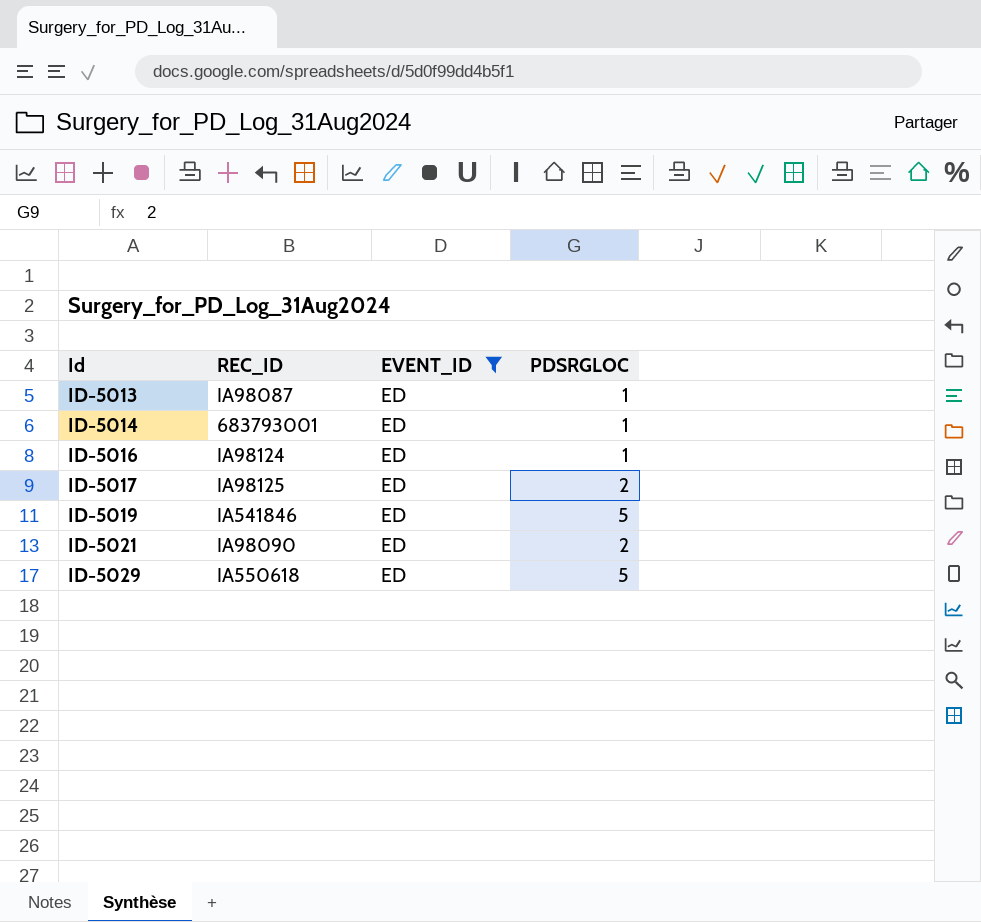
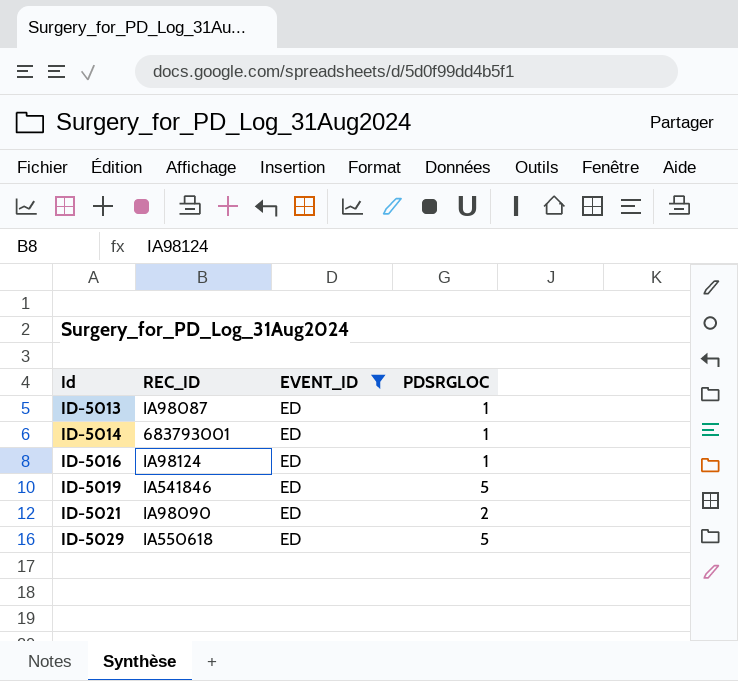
row ID-5017: IA98125 | ED | 2 -> none

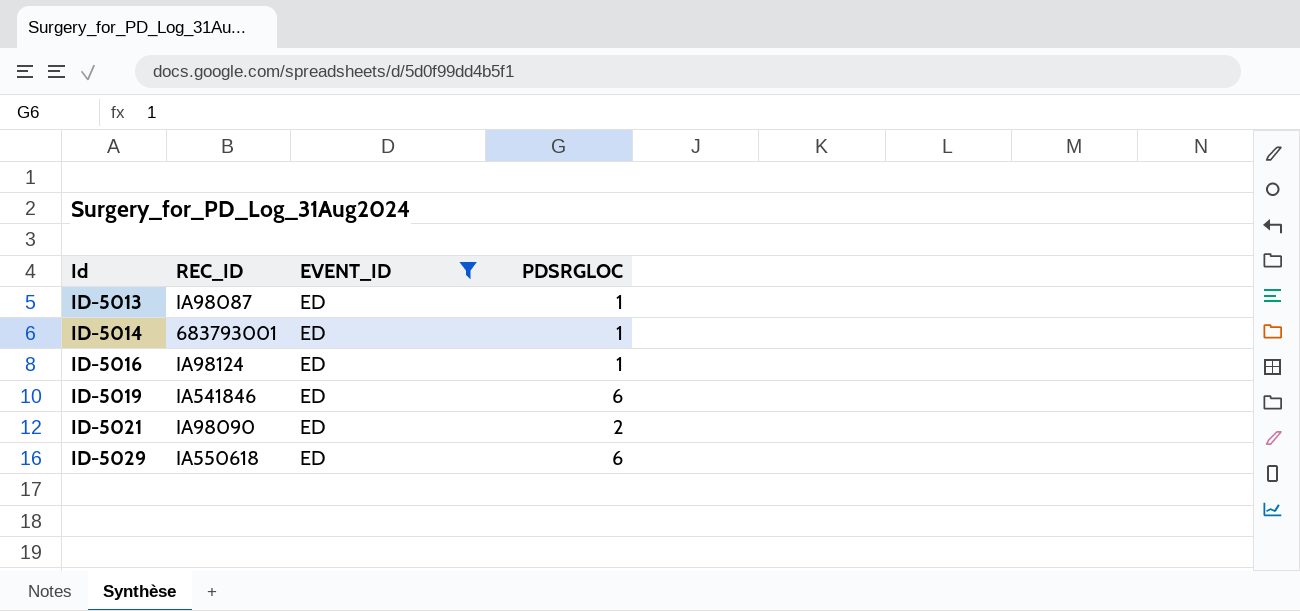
ID-5019 | PDSRGLOC: 5 -> 6
ID-5029 | PDSRGLOC: 5 -> 6

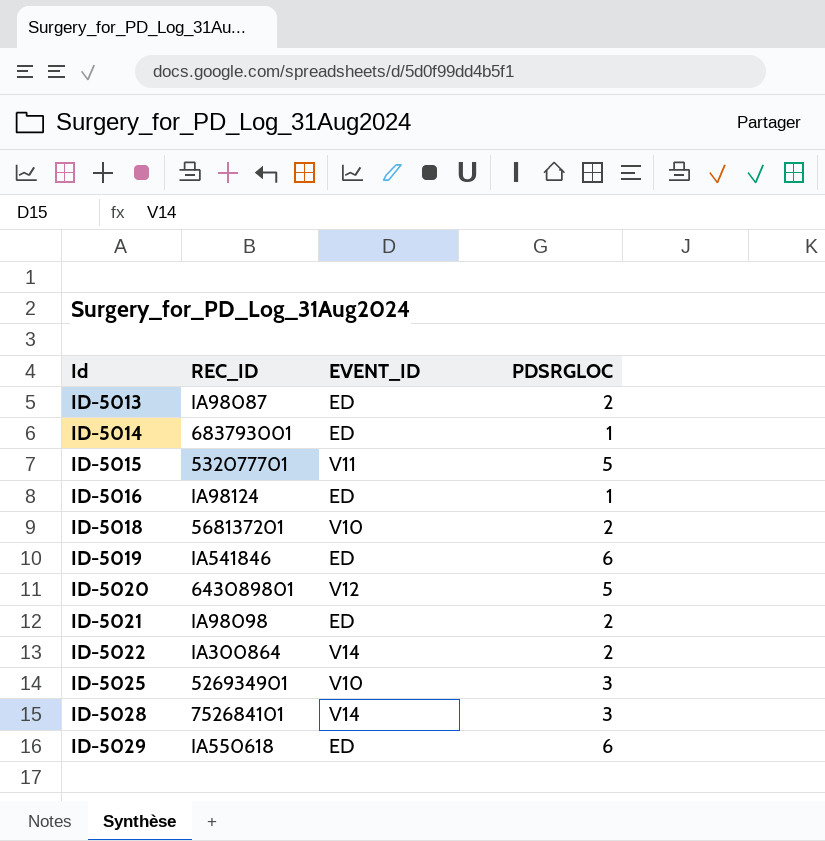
filter: EVENT_ID = ED -> none
ID-5013 | PDSRGLOC: 1 -> 2
ID-5021 | REC_ID: IA98090 -> IA98098

